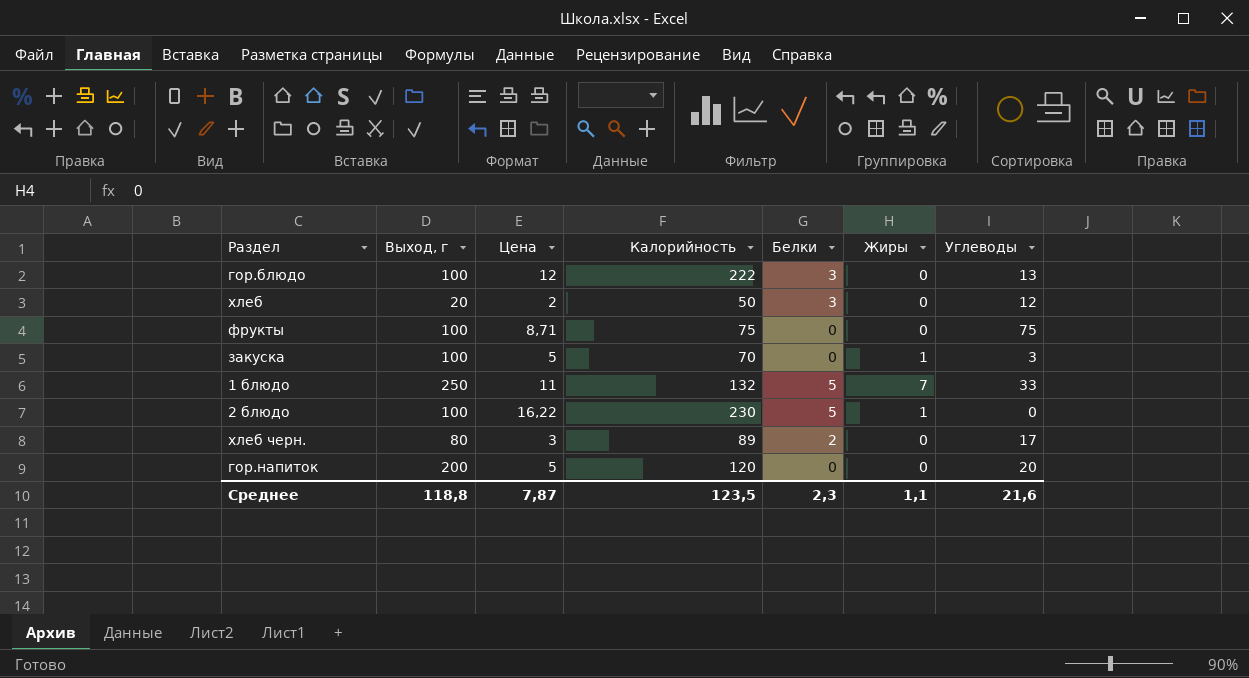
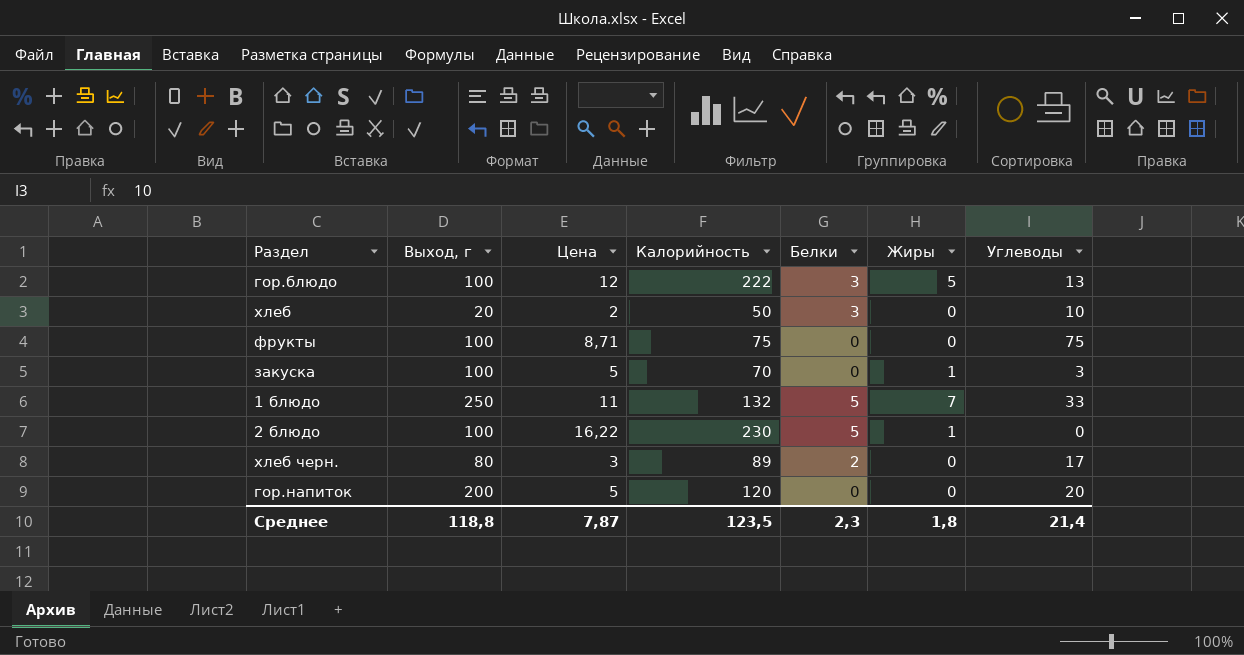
гор.блюдо | Жиры: 0 -> 5
хлеб | Углеводы: 12 -> 10
Среднее | Жиры: 1,1 -> 1,8
Среднее | Углеводы: 21,6 -> 21,4

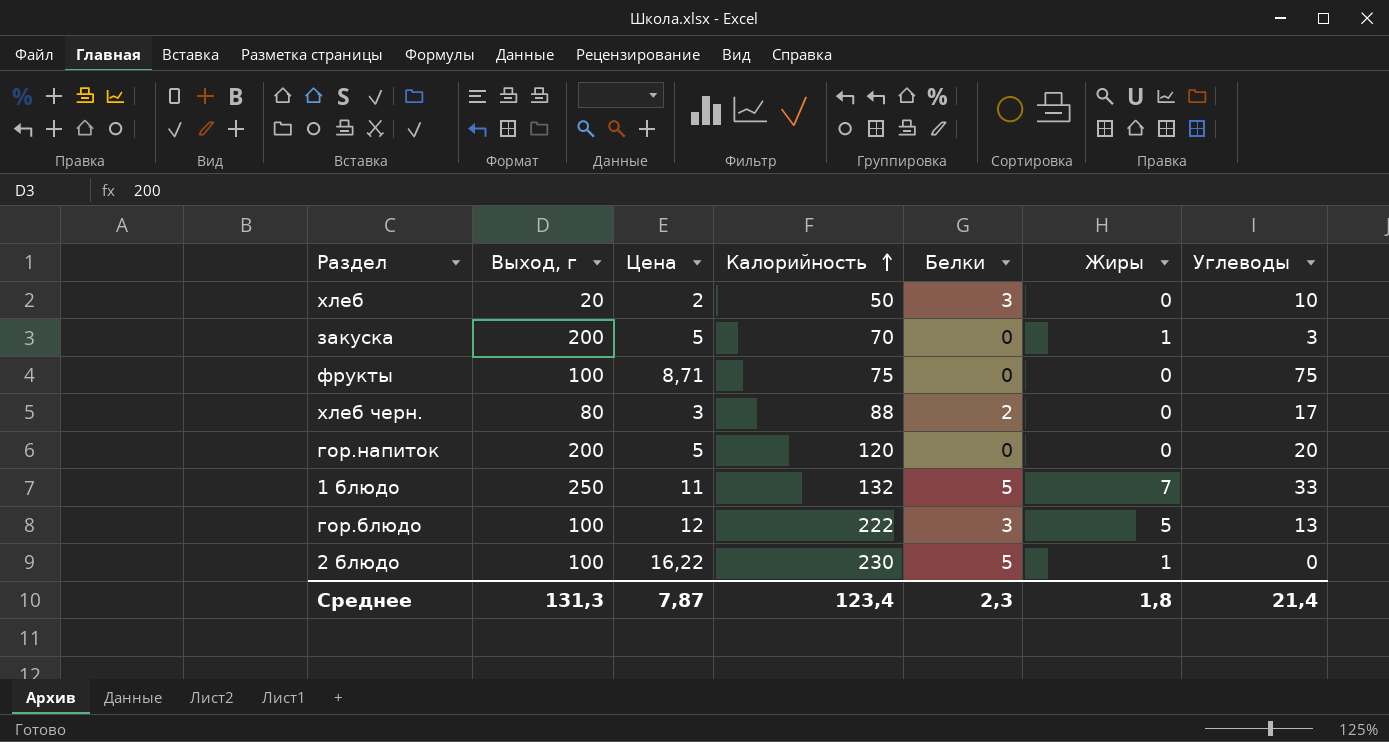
row order: none -> Калорийность ascending
закуска | Выход, г: 100 -> 200
хлеб черн. | Калорийность: 89 -> 88
Среднее | Выход, г: 118,8 -> 131,3
Среднее | Калорийность: 123,5 -> 123,4

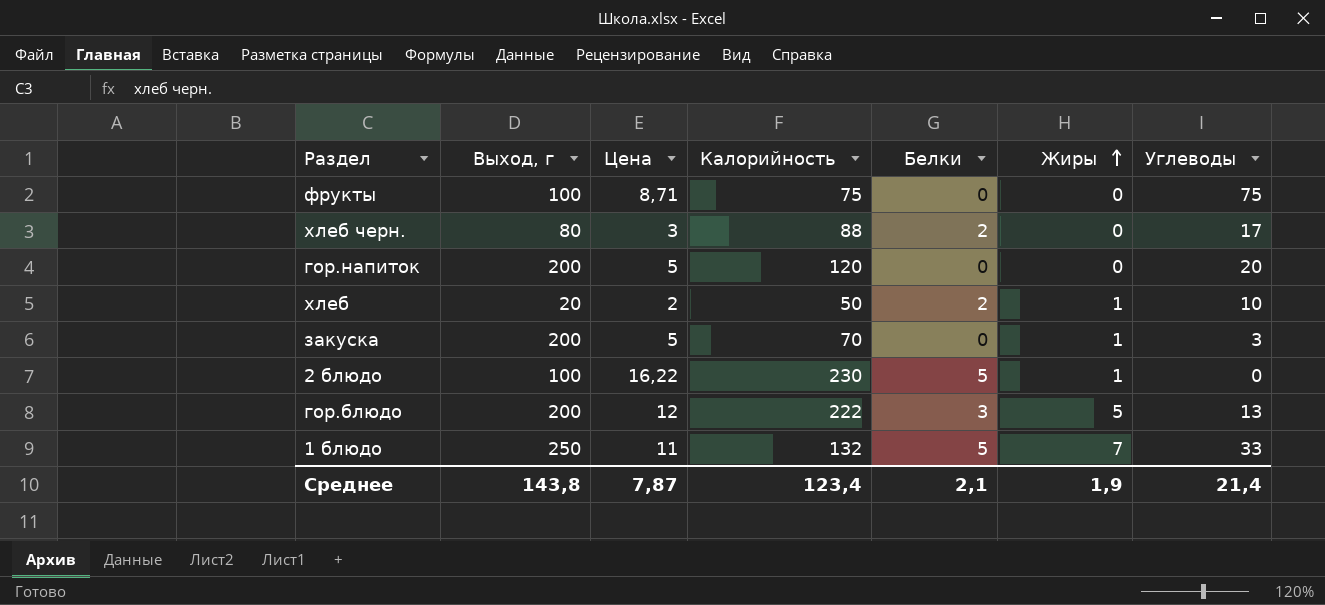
row order: Калорийность ascending -> Жиры ascending
хлеб | Белки: 3 -> 2
хлеб | Жиры: 0 -> 1
гор.блюдо | Выход, г: 100 -> 200
Среднее | Выход, г: 131,3 -> 143,8
Среднее | Белки: 2,3 -> 2,1
Среднее | Жиры: 1,8 -> 1,9

